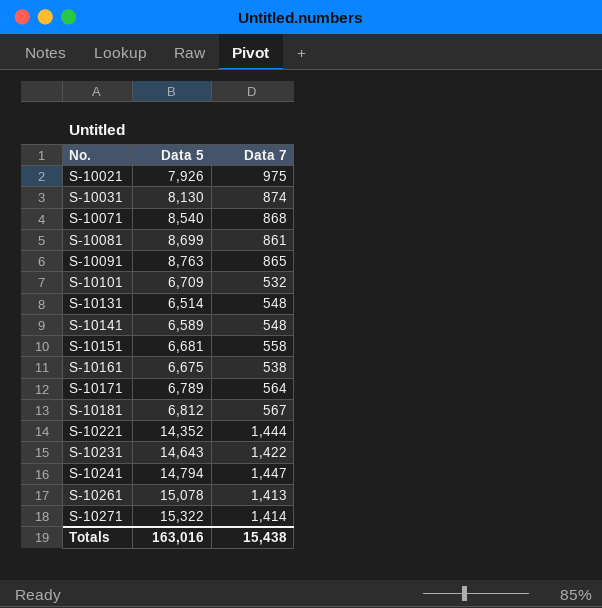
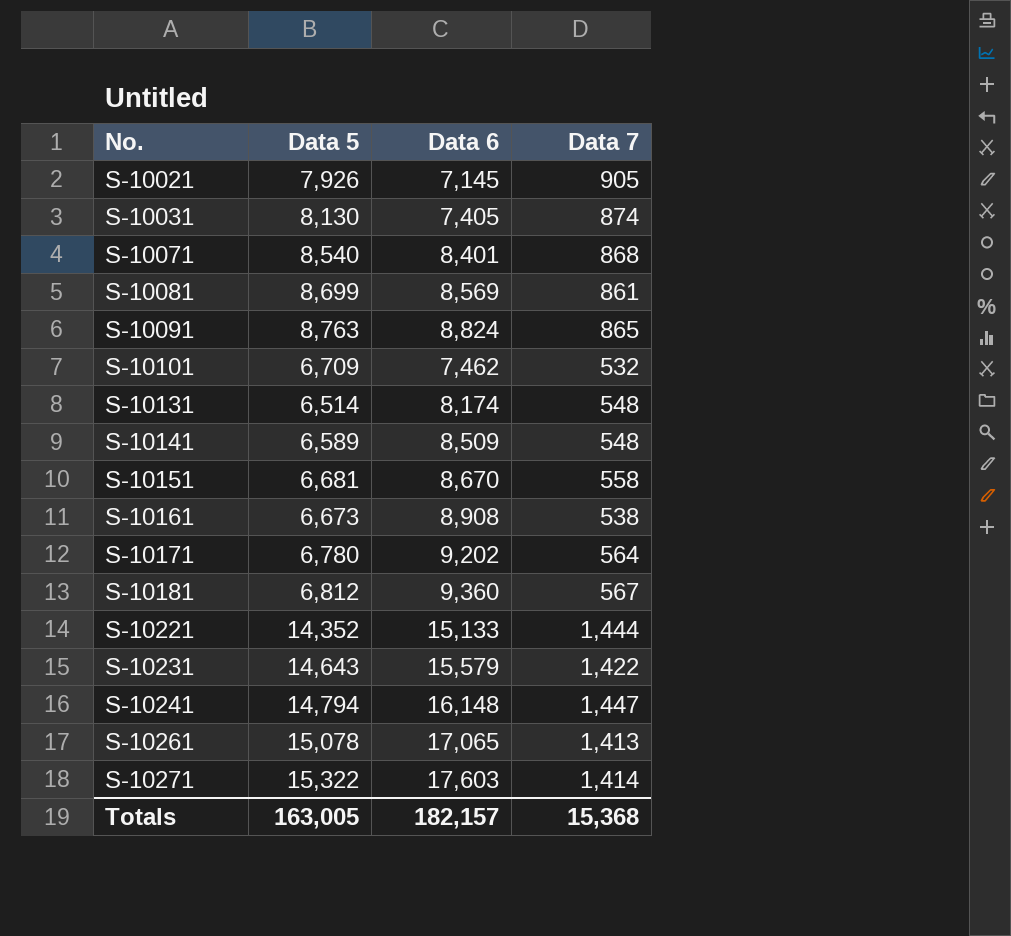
column Data 6 | position: none -> 3
S-10021 | Data 7: 975 -> 905
S-10161 | Data 5: 6,675 -> 6,673
S-10171 | Data 5: 6,789 -> 6,780
Totals | Data 5: 163,016 -> 163,005
Totals | Data 7: 15,438 -> 15,368

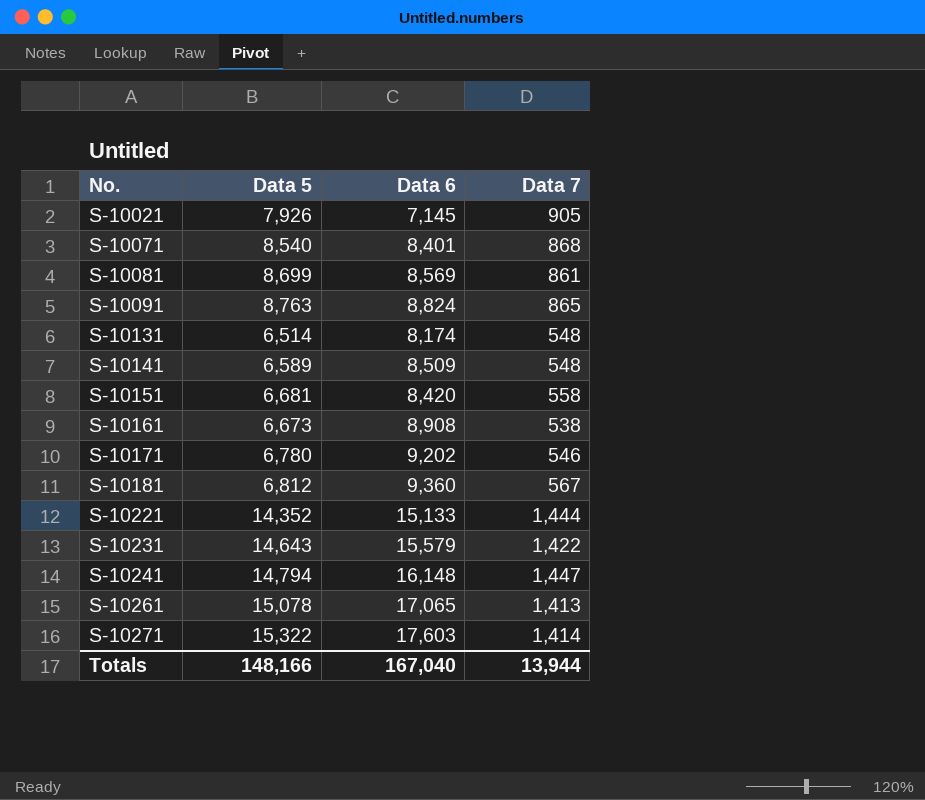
row S-10031: 8,130 | 7,405 | 874 -> none
row S-10101: 6,709 | 7,462 | 532 -> none
S-10151 | Data 6: 8,670 -> 8,420
S-10171 | Data 7: 564 -> 546
Totals | Data 5: 163,005 -> 148,166
Totals | Data 6: 182,157 -> 167,040
Totals | Data 7: 15,368 -> 13,944

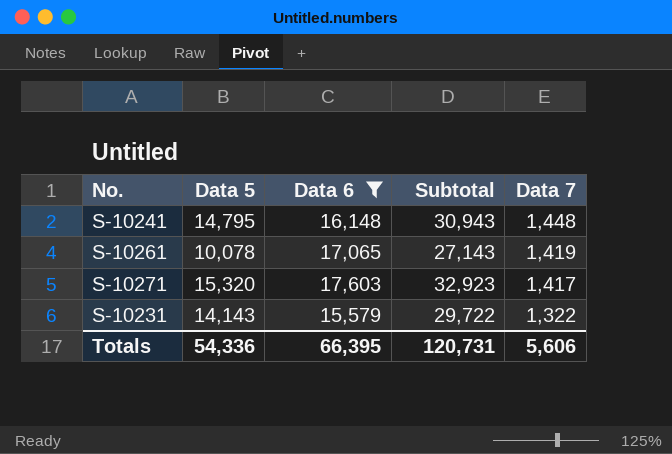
filter: none -> Data 6 >= 15,579
row order: No. ascending -> Data 7 descending
column Subtotal | formula: none -> [Data 5] + [Data 6]
S-10241 | Data 5: 14,794 -> 14,795
S-10241 | Data 7: 1,447 -> 1,448
S-10261 | Data 5: 15,078 -> 10,078
S-10261 | Data 7: 1,413 -> 1,419
S-10271 | Data 5: 15,322 -> 15,320
S-10271 | Data 7: 1,414 -> 1,417
S-10231 | Data 5: 14,643 -> 14,143
S-10231 | Data 7: 1,422 -> 1,322
Totals | Data 5: 148,166 -> 54,336
Totals | Data 6: 167,040 -> 66,395
Totals | Data 7: 13,944 -> 5,606

